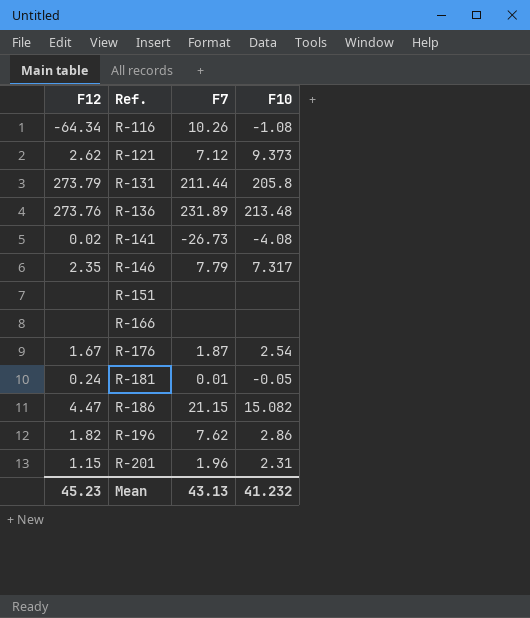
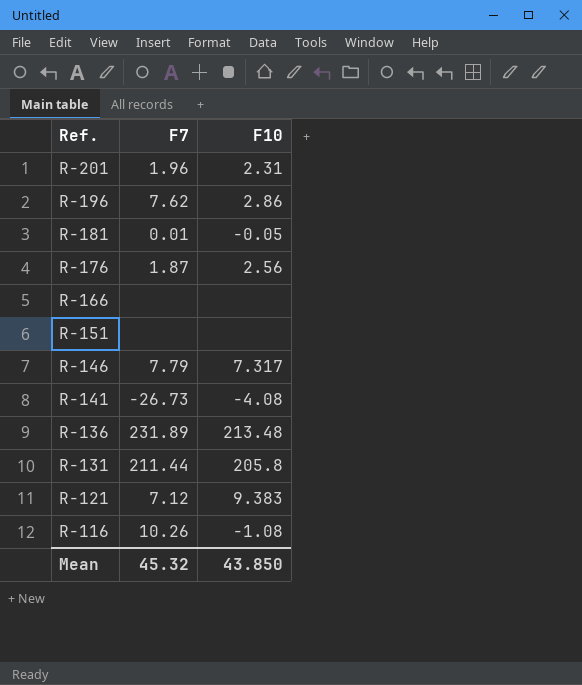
row order: Ref. ascending -> Ref. descending
column F12 | position: 1 -> none
row R-186: 4.47 | 21.15 | 15.082 -> none
R-176 | F10: 2.54 -> 2.56
R-121 | F10: 9.373 -> 9.383
Mean | F7: 43.13 -> 45.32
Mean | F10: 41.232 -> 43.850

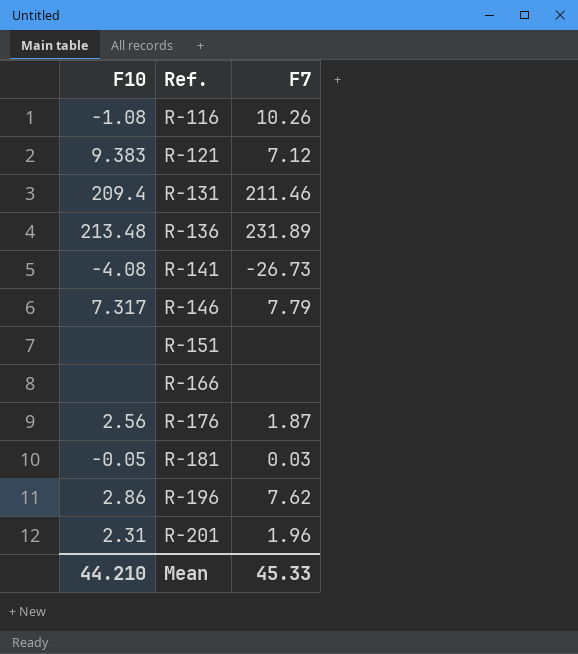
row order: Ref. descending -> Ref. ascending
column F10 | position: 3 -> 1
R-131 | F10: 205.8 -> 209.4
R-131 | F7: 211.44 -> 211.46
R-181 | F7: 0.01 -> 0.03
Mean | F10: 43.850 -> 44.210
Mean | F7: 45.32 -> 45.33

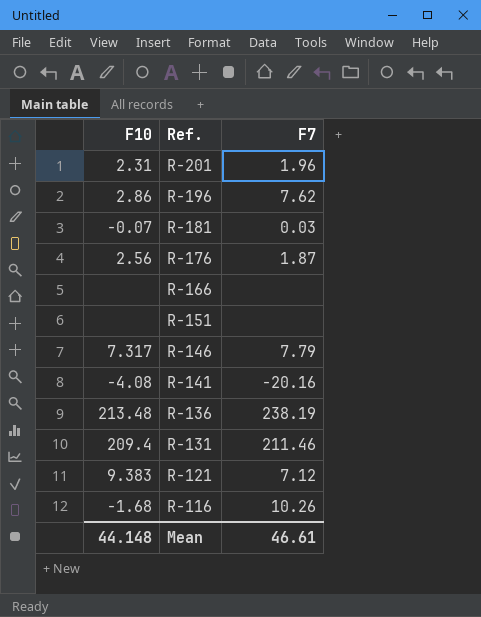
row order: Ref. ascending -> Ref. descending
R-181 | F10: -0.05 -> -0.07
R-141 | F7: -26.73 -> -20.16
R-136 | F7: 231.89 -> 238.19
R-116 | F10: -1.08 -> -1.68
Mean | F10: 44.210 -> 44.148
Mean | F7: 45.33 -> 46.61

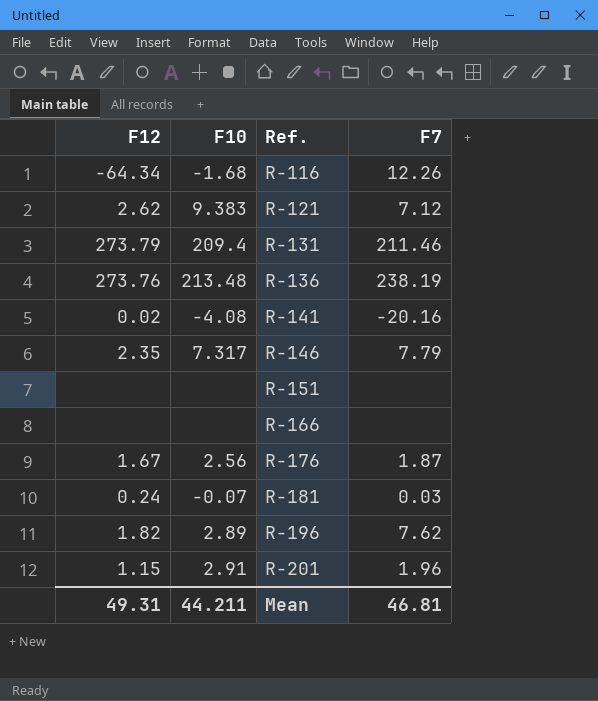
row order: Ref. descending -> Ref. ascending
column F12 | position: none -> 1
R-116 | F7: 10.26 -> 12.26
R-196 | F10: 2.86 -> 2.89
R-201 | F10: 2.31 -> 2.91
Mean | F10: 44.148 -> 44.211
Mean | F7: 46.61 -> 46.81

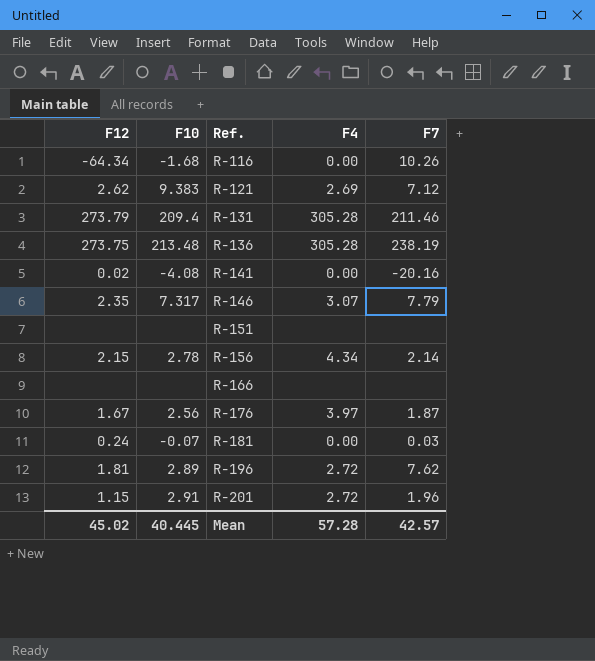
column F4 | position: none -> 4
R-116 | F7: 12.26 -> 10.26
R-136 | F12: 273.76 -> 273.75
row R-156: none -> 2.15 | 2.78 | 4.34 | 2.14
R-196 | F12: 1.82 -> 1.81
Mean | F12: 49.31 -> 45.02
Mean | F10: 44.211 -> 40.445
Mean | F7: 46.81 -> 42.57

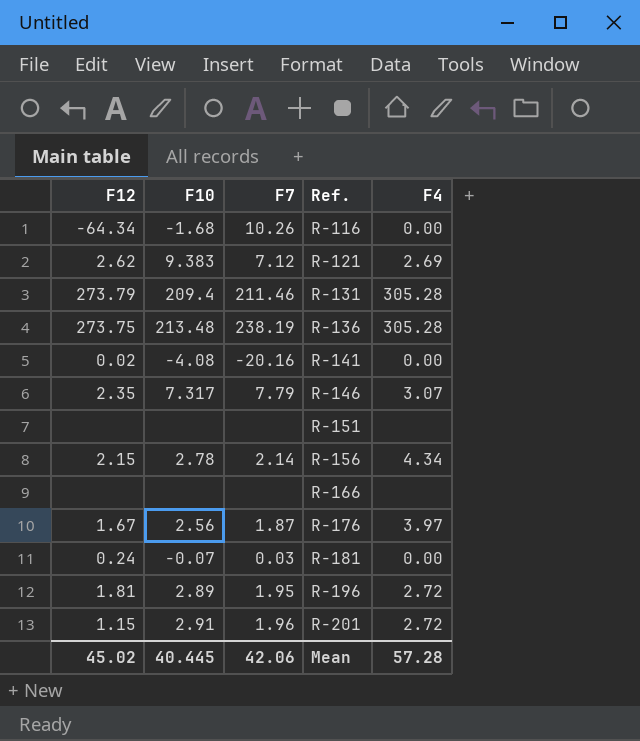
column F7 | position: 5 -> 3
R-196 | F7: 7.62 -> 1.95
Mean | F7: 42.57 -> 42.06

